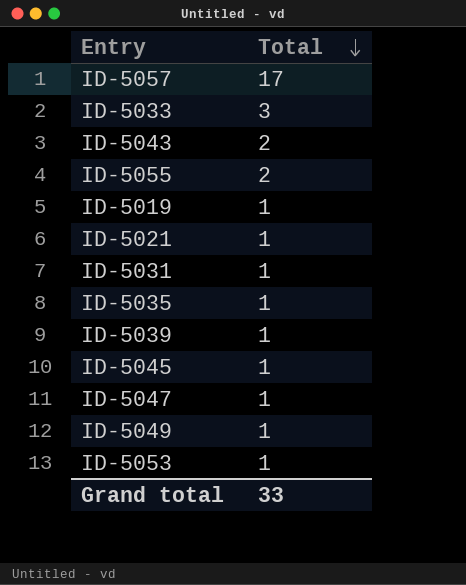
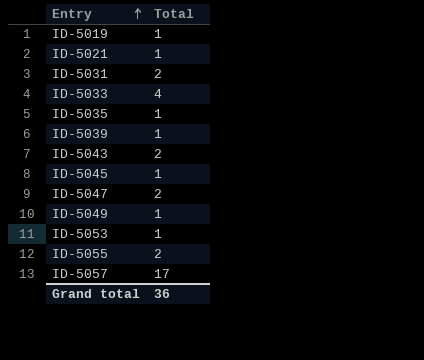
row order: Total descending -> Entry ascending
ID-5031 | Total: 1 -> 2
ID-5033 | Total: 3 -> 4
ID-5047 | Total: 1 -> 2
Grand total | Total: 33 -> 36

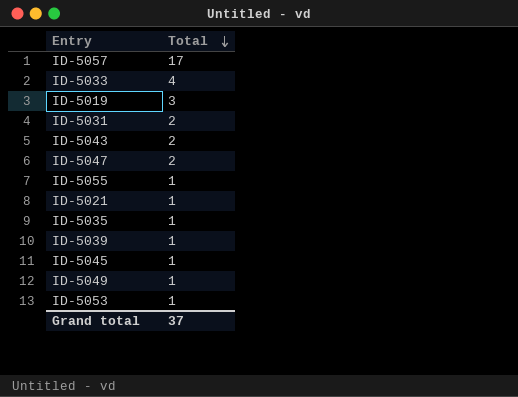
row order: Entry ascending -> Total descending
ID-5019 | Total: 1 -> 3
ID-5055 | Total: 2 -> 1
Grand total | Total: 36 -> 37

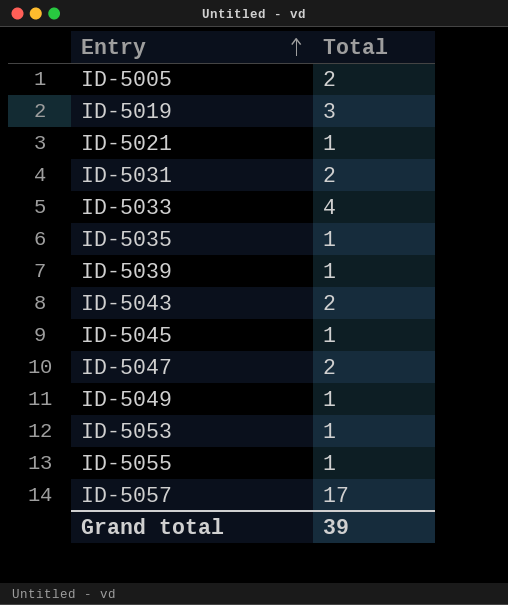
row order: Total descending -> Entry ascending
row ID-5005: none -> 2
Grand total | Total: 37 -> 39

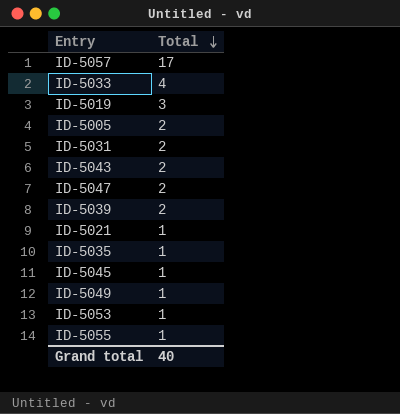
row order: Entry ascending -> Total descending
ID-5039 | Total: 1 -> 2
Grand total | Total: 39 -> 40

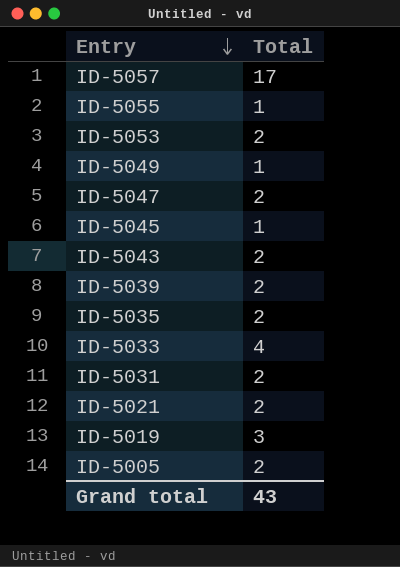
row order: Total descending -> Entry descending
ID-5053 | Total: 1 -> 2
ID-5035 | Total: 1 -> 2
ID-5021 | Total: 1 -> 2
Grand total | Total: 40 -> 43

